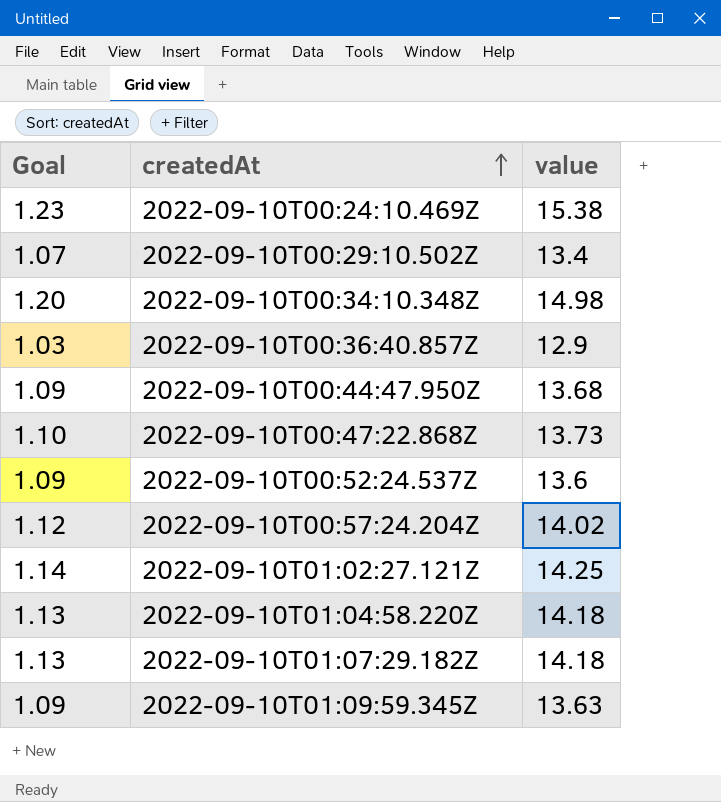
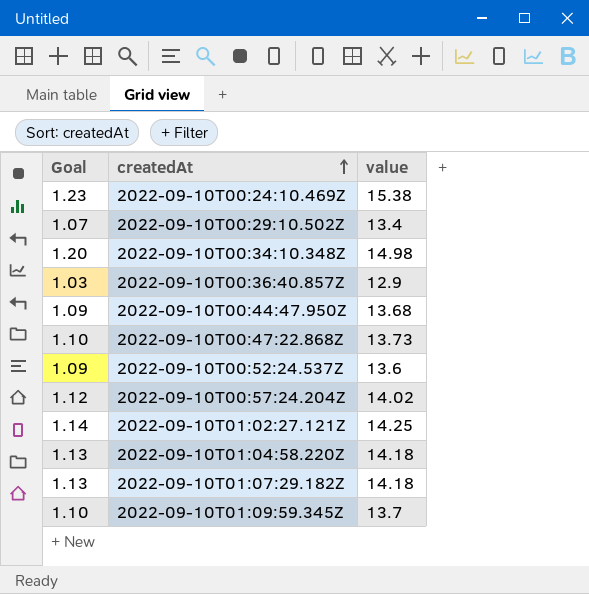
2022-09-10T01:09:59.345Z | Goal: 1.09 -> 1.10
2022-09-10T01:09:59.345Z | value: 13.63 -> 13.7

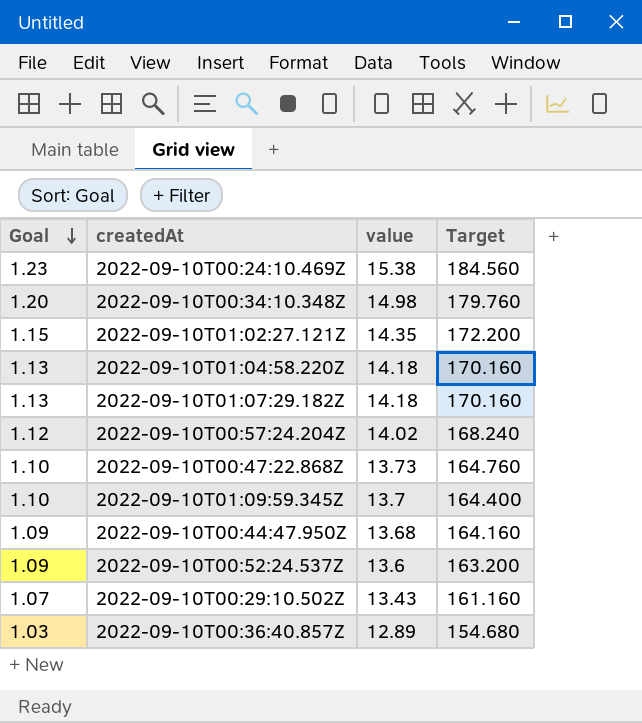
row order: createdAt ascending -> Goal descending
column Target | formula: none -> [value] * 12
2022-09-10T01:02:27.121Z | Goal: 1.14 -> 1.15
2022-09-10T01:02:27.121Z | value: 14.25 -> 14.35
2022-09-10T00:29:10.502Z | value: 13.4 -> 13.43
2022-09-10T00:36:40.857Z | value: 12.9 -> 12.89

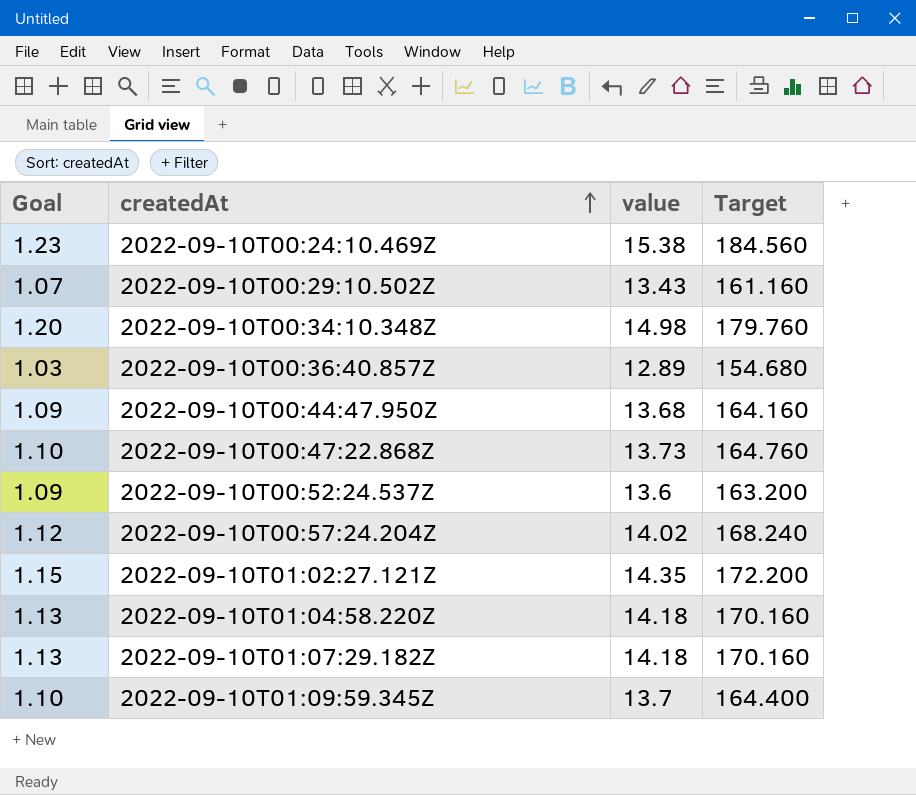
row order: Goal descending -> createdAt ascending

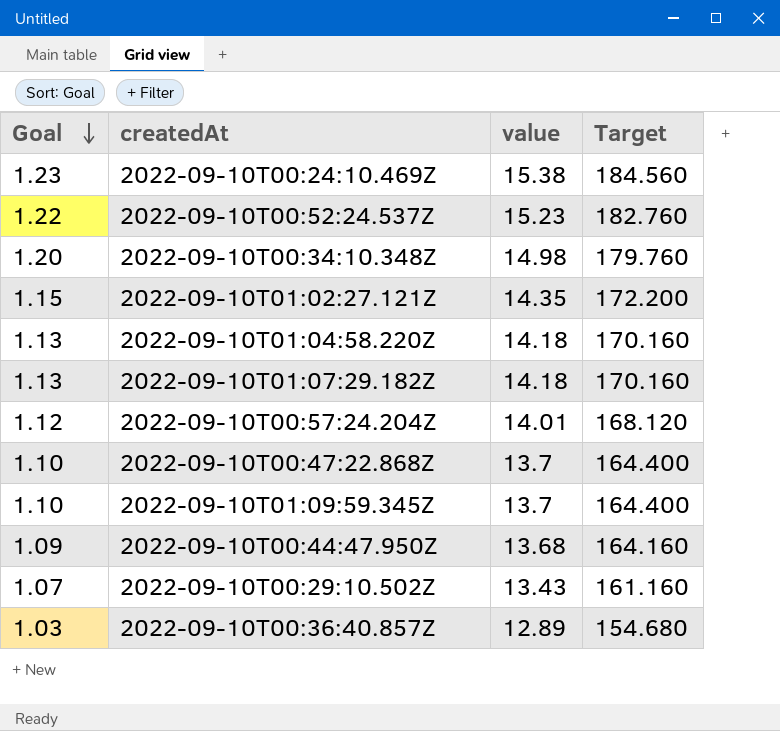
row order: createdAt ascending -> Goal descending
2022-09-10T00:52:24.537Z | Goal: 1.09 -> 1.22
2022-09-10T00:52:24.537Z | value: 13.6 -> 15.23
2022-09-10T00:52:24.537Z | Target: 163.200 -> 182.760
2022-09-10T00:57:24.204Z | value: 14.02 -> 14.01
2022-09-10T00:57:24.204Z | Target: 168.240 -> 168.120
2022-09-10T00:47:22.868Z | value: 13.73 -> 13.7
2022-09-10T00:47:22.868Z | Target: 164.760 -> 164.400

